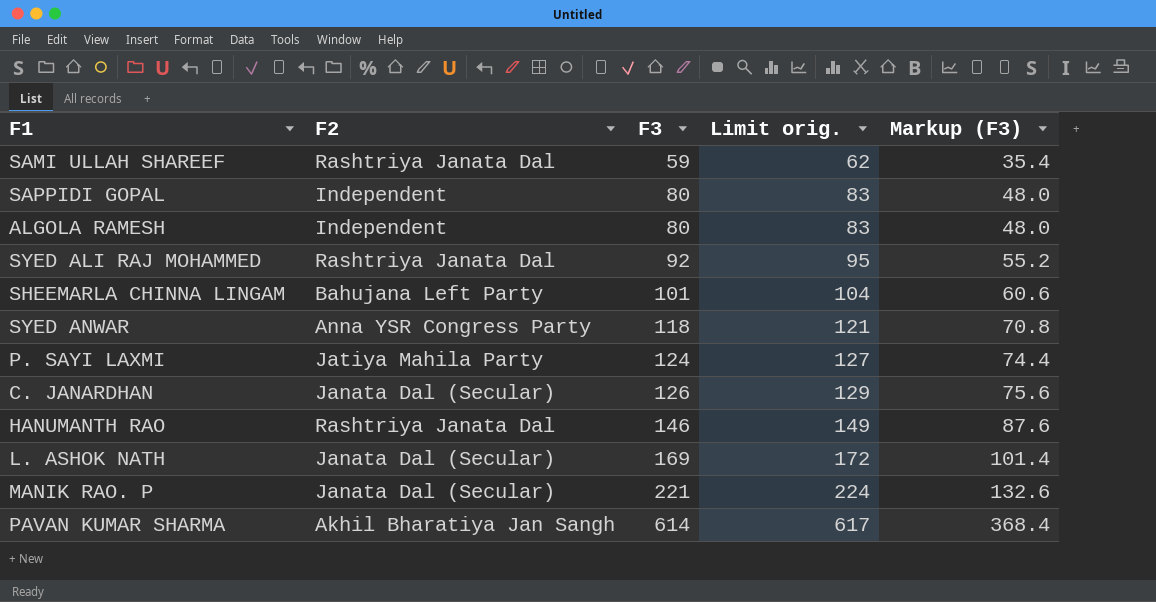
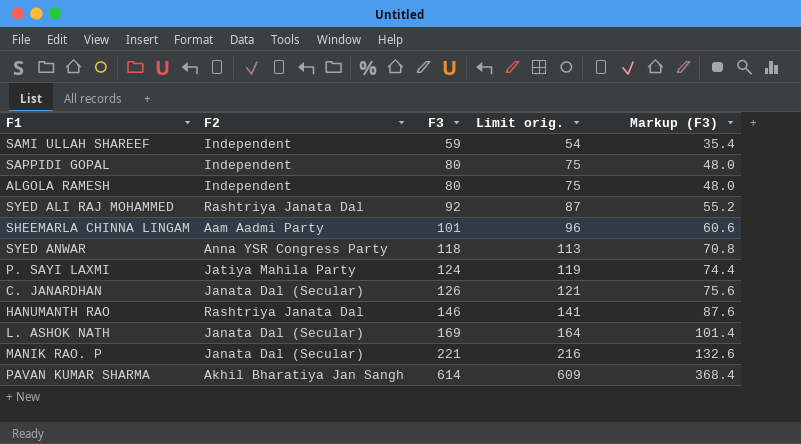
column Limit orig. | formula: [F3] + 3 -> [F3] - 5
SAMI ULLAH SHAREEF | F2: Rashtriya Janata Dal -> Independent
SHEEMARLA CHINNA LINGAM | F2: Bahujana Left Party -> Aam Aadmi Party

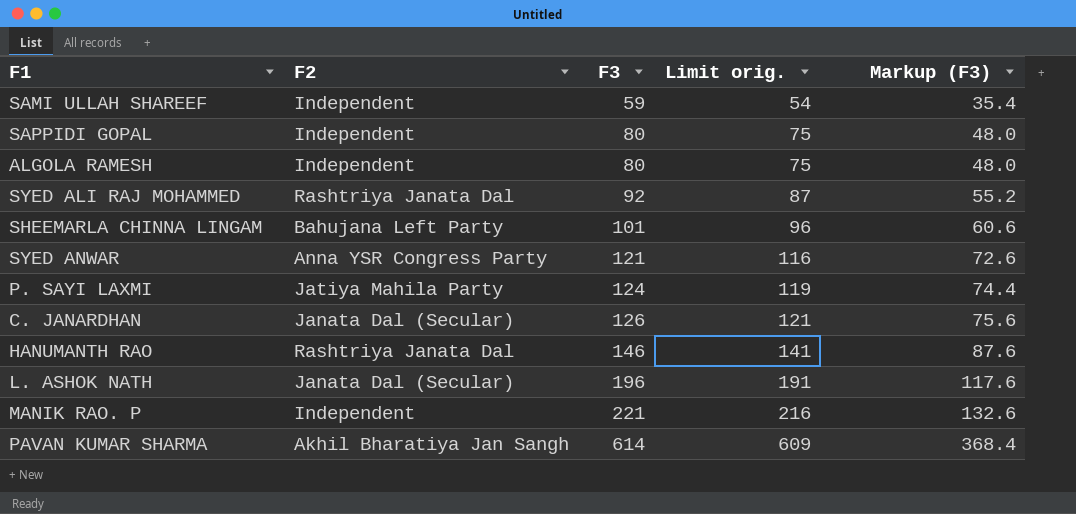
SHEEMARLA CHINNA LINGAM | F2: Aam Aadmi Party -> Bahujana Left Party
SYED ANWAR | F3: 118 -> 121
SYED ANWAR | Limit orig.: 113 -> 116
SYED ANWAR | Markup (F3): 70.8 -> 72.6
L. ASHOK NATH | F3: 169 -> 196
L. ASHOK NATH | Limit orig.: 164 -> 191
L. ASHOK NATH | Markup (F3): 101.4 -> 117.6
MANIK RAO. P | F2: Janata Dal (Secular) -> Independent

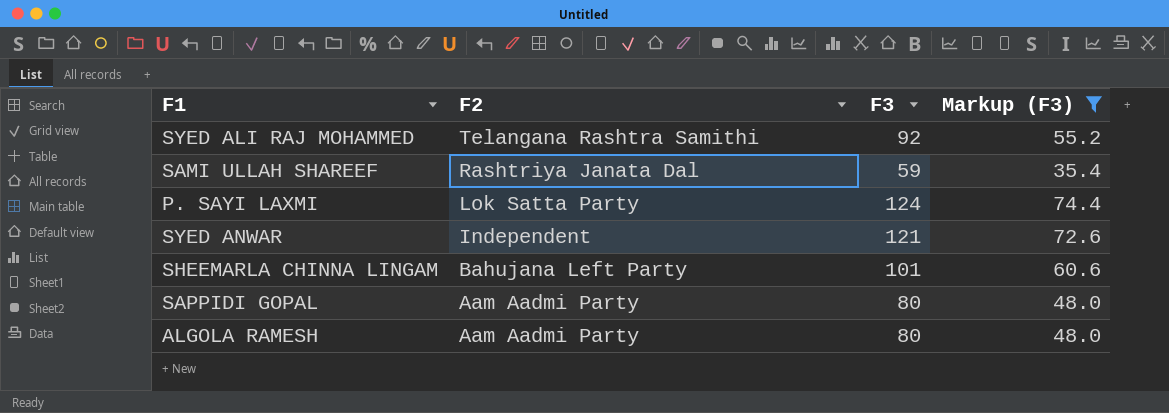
filter: none -> Markup (F3) <= 74.4
row order: F3 ascending -> F2 descending
column Limit orig. | formula: [F3] - 5 -> none
SYED ALI RAJ MOHAMMED | F2: Rashtriya Janata Dal -> Telangana Rashtra Samithi
SAMI ULLAH SHAREEF | F2: Independent -> Rashtriya Janata Dal
P. SAYI LAXMI | F2: Jatiya Mahila Party -> Lok Satta Party
SYED ANWAR | F2: Anna YSR Congress Party -> Independent
SAPPIDI GOPAL | F2: Independent -> Aam Aadmi Party
ALGOLA RAMESH | F2: Independent -> Aam Aadmi Party

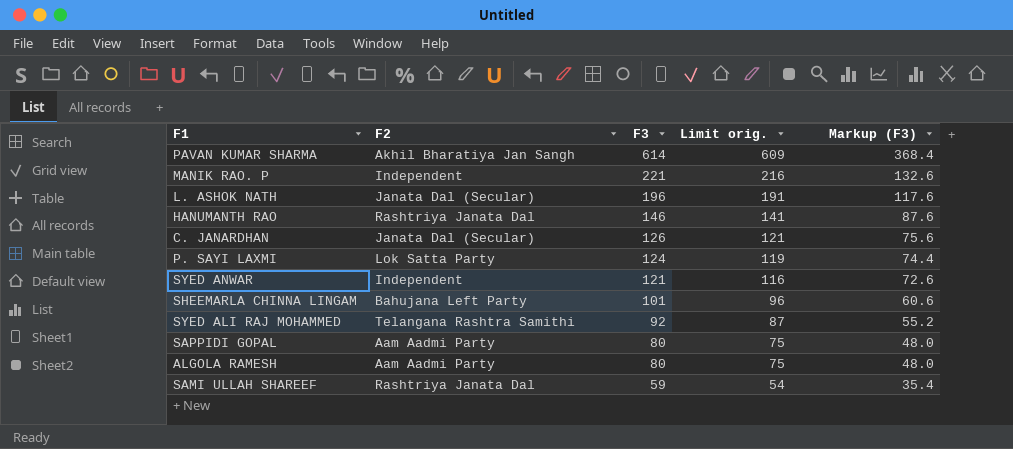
filter: Markup (F3) <= 74.4 -> none
row order: F2 descending -> F3 descending
column Limit orig. | formula: none -> [F3] - 5

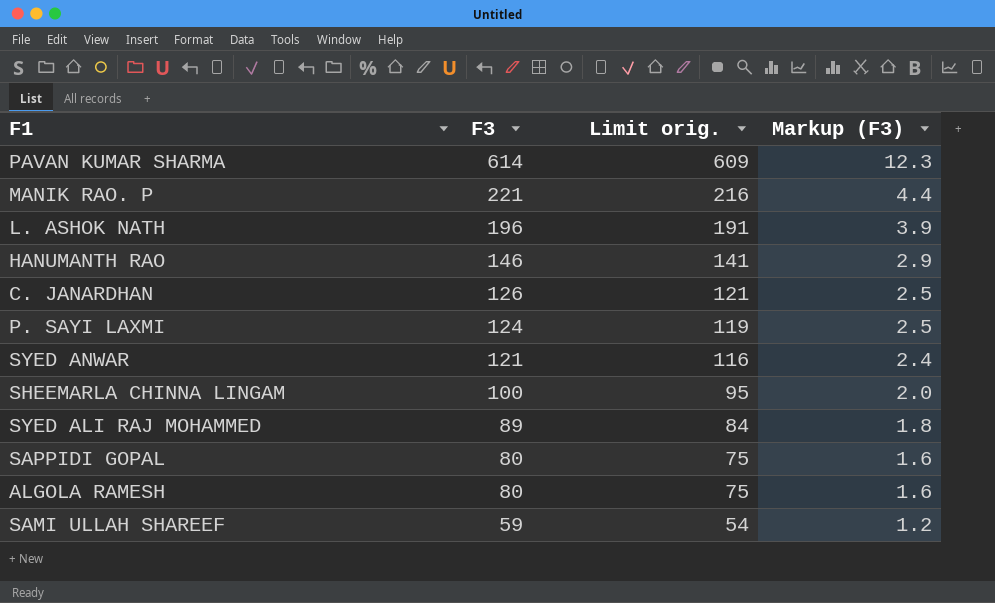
column F2 | position: 2 -> none
column Markup (F3) | formula: [F3] * 0.6 -> [F3] * 0.02
SHEEMARLA CHINNA LINGAM | F3: 101 -> 100
SHEEMARLA CHINNA LINGAM | Limit orig.: 96 -> 95
SYED ALI RAJ MOHAMMED | F3: 92 -> 89
SYED ALI RAJ MOHAMMED | Limit orig.: 87 -> 84

